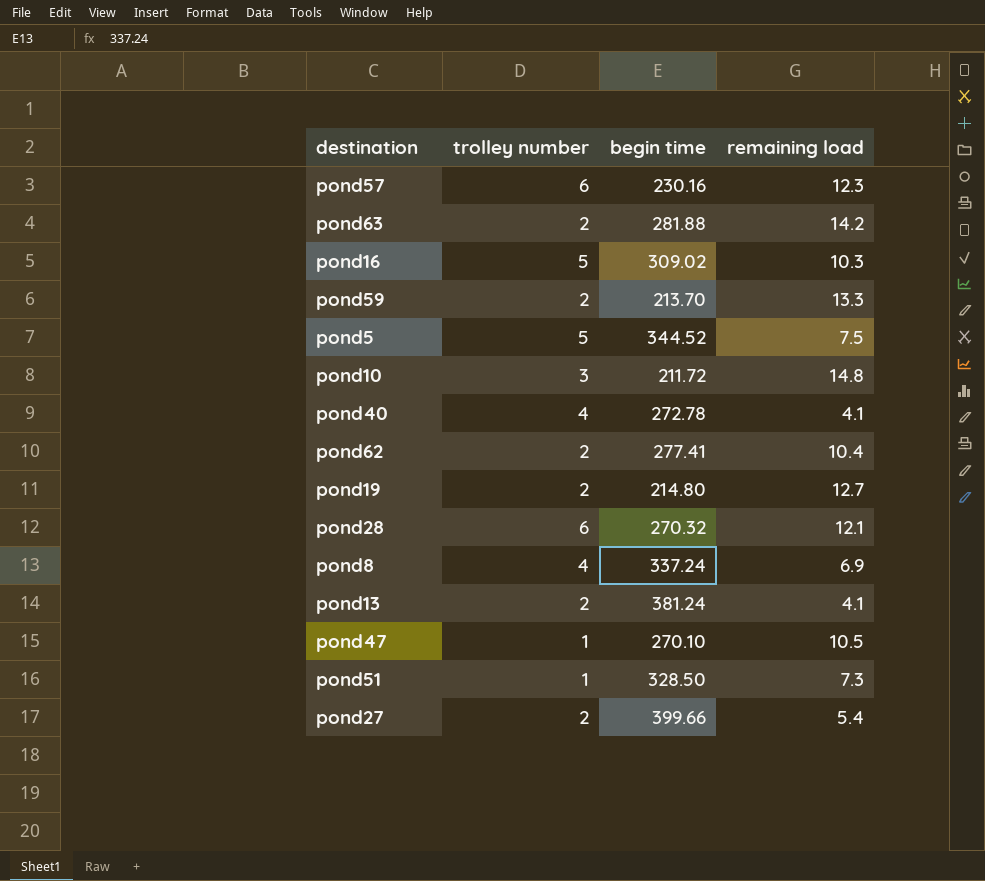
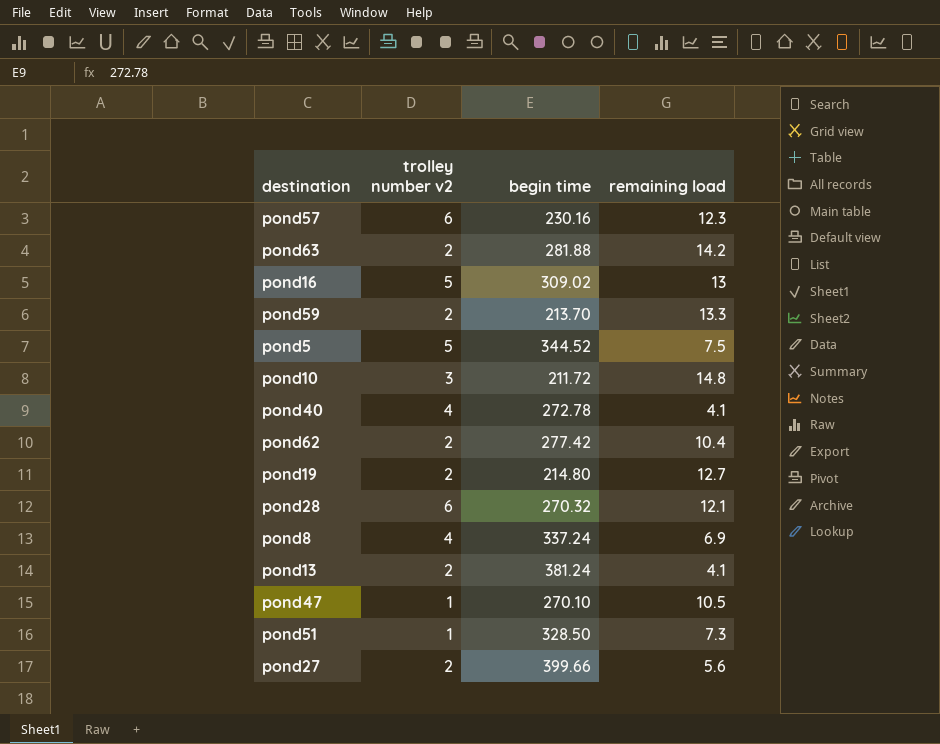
column name: trolley number -> trolley number v2
pond16 | remaining load: 10.3 -> 13
pond62 | begin time: 277.41 -> 277.42
pond27 | remaining load: 5.4 -> 5.6

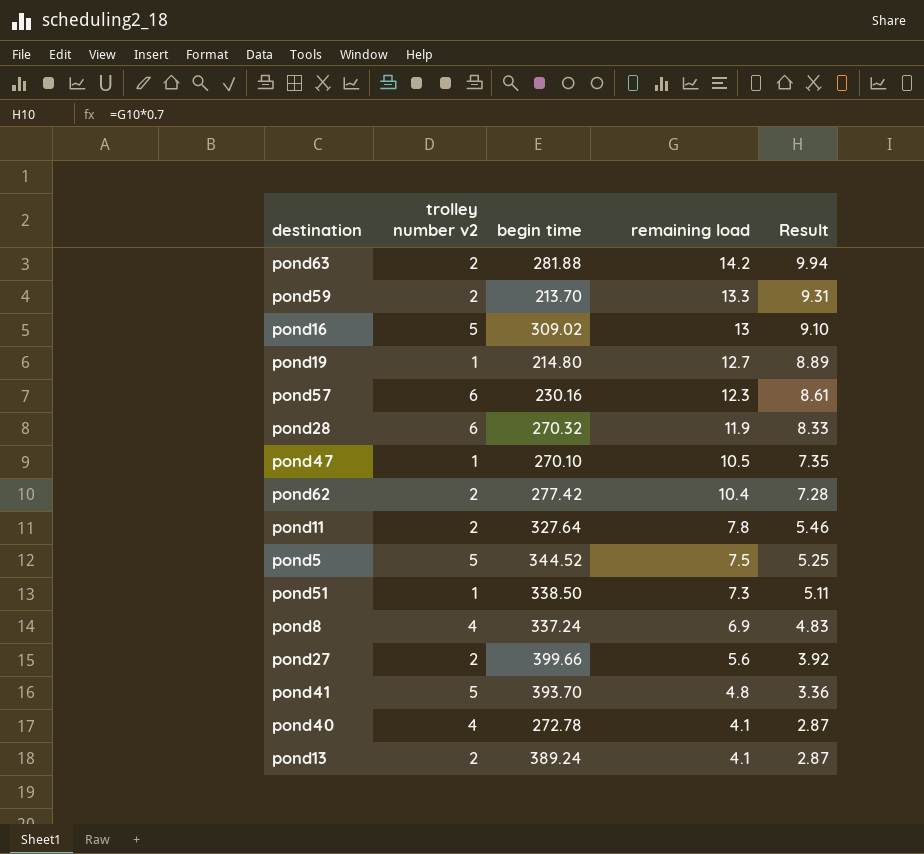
row order: none -> remaining load descending
column Result | formula: none -> [remaining load] * 0.7
row pond10: 3 | 211.72 | 14.8 -> none
pond19 | trolley number v2: 2 -> 1
pond28 | remaining load: 12.1 -> 11.9
row pond11: none -> 2 | 327.64 | 7.8 | 5.46
pond51 | begin time: 328.50 -> 338.50
row pond41: none -> 5 | 393.70 | 4.8 | 3.36
pond13 | begin time: 381.24 -> 389.24

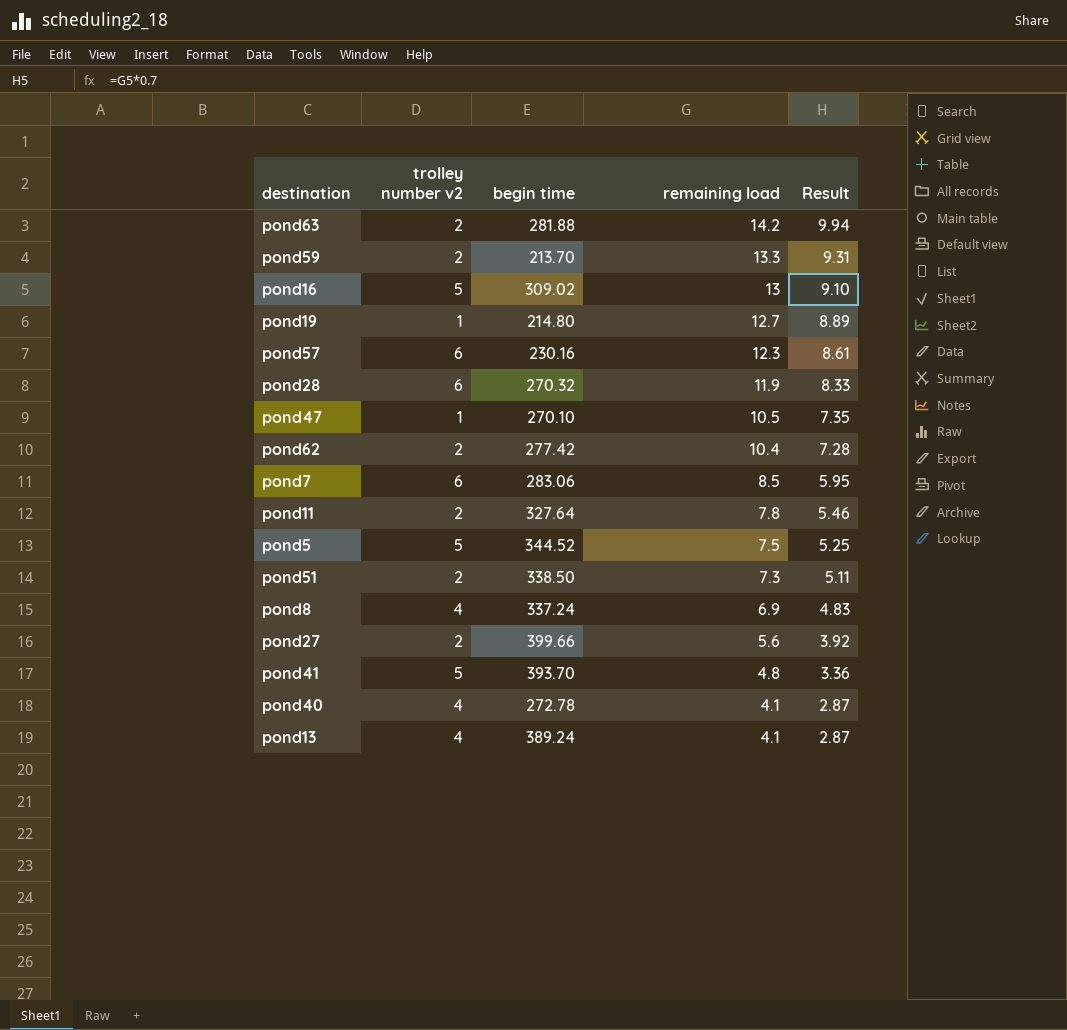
row pond7: none -> 6 | 283.06 | 8.5 | 5.95
pond51 | trolley number v2: 1 -> 2
pond13 | trolley number v2: 2 -> 4

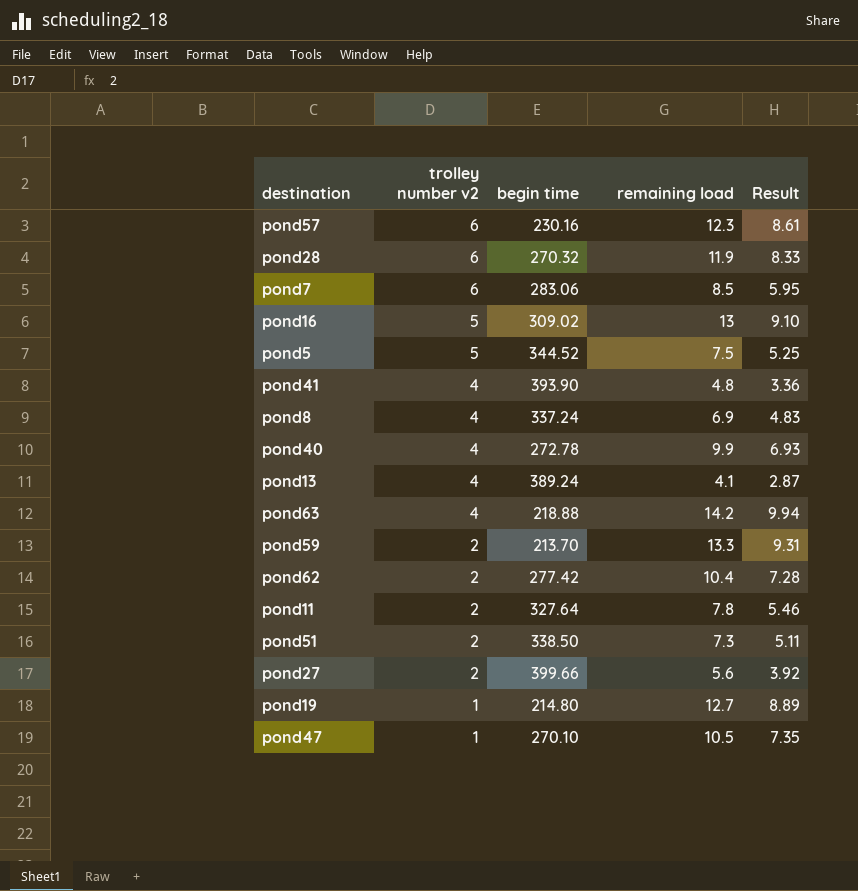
row order: remaining load descending -> trolley number v2 descending
pond41 | trolley number v2: 5 -> 4
pond41 | begin time: 393.70 -> 393.90
pond40 | remaining load: 4.1 -> 9.9
pond40 | Result: 2.87 -> 6.93
pond63 | trolley number v2: 2 -> 4
pond63 | begin time: 281.88 -> 218.88

